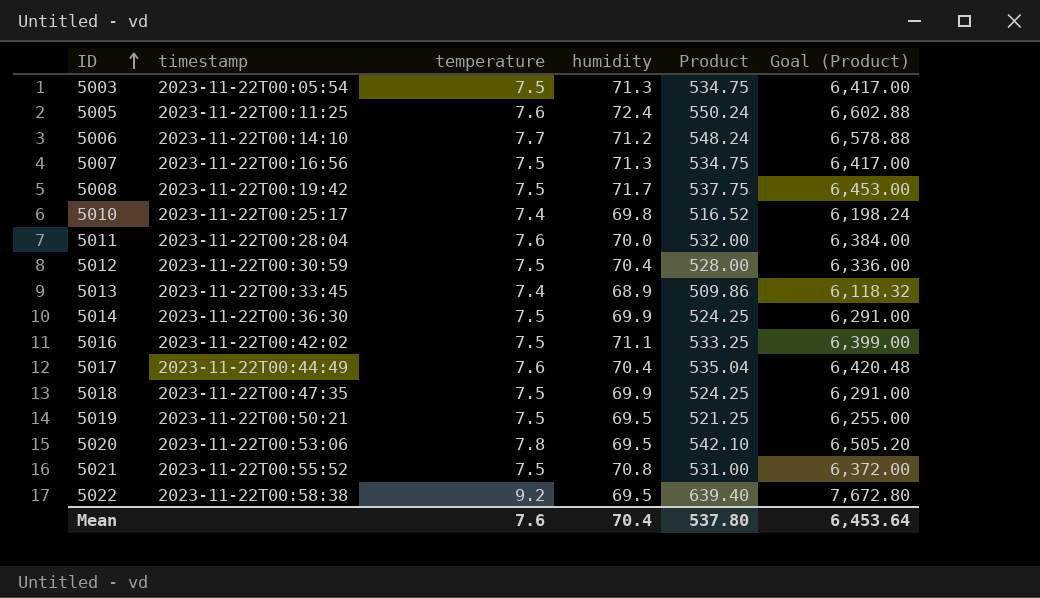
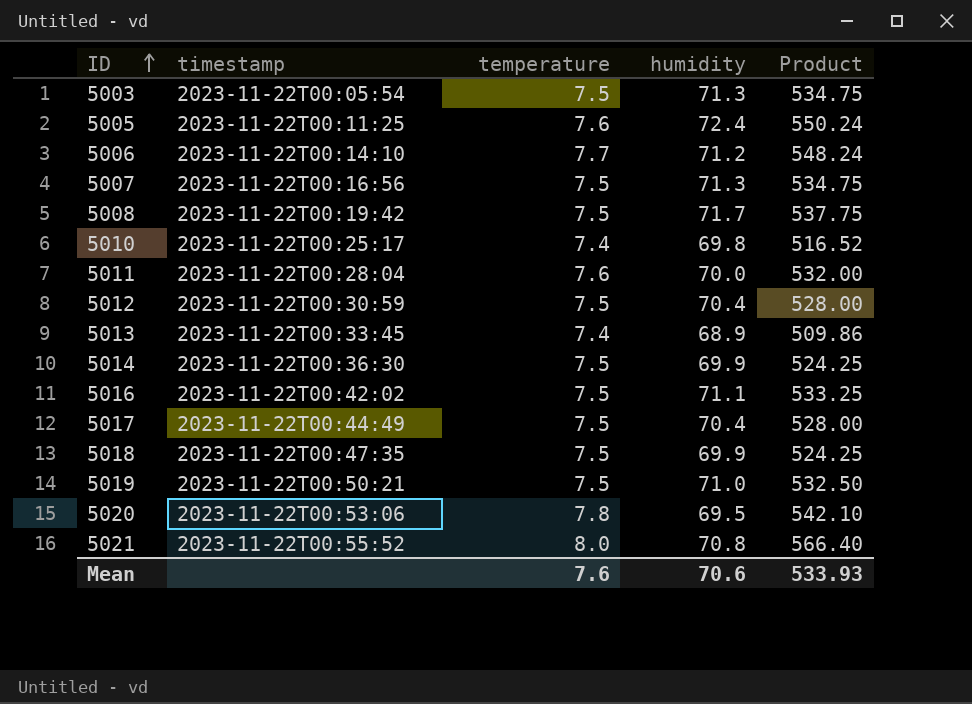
column Goal (Product) | formula: [Product] * 12 -> none
row 5022: 2023-11-22T00:58:38 | 9.2 | 69.5 | 639.40 | 7,672.80 -> none
5017 | temperature: 7.6 -> 7.5
5017 | Product: 535.04 -> 528.00
5019 | humidity: 69.5 -> 71.0
5019 | Product: 521.25 -> 532.50
5021 | temperature: 7.5 -> 8.0
5021 | Product: 531.00 -> 566.40
Mean | humidity: 70.4 -> 70.6
Mean | Product: 537.80 -> 533.93

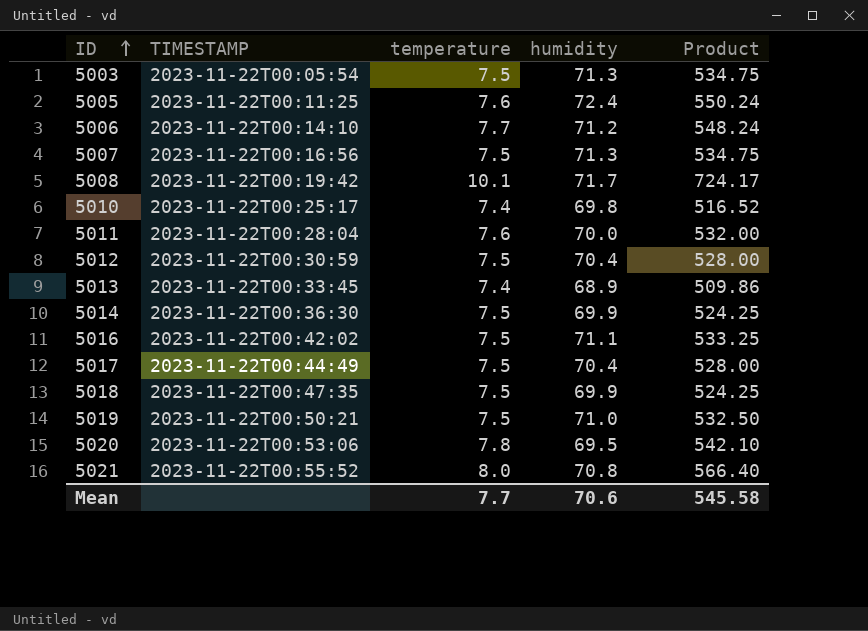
column name: timestamp -> TIMESTAMP
5008 | temperature: 7.5 -> 10.1
5008 | Product: 537.75 -> 724.17
Mean | temperature: 7.6 -> 7.7
Mean | Product: 533.93 -> 545.58

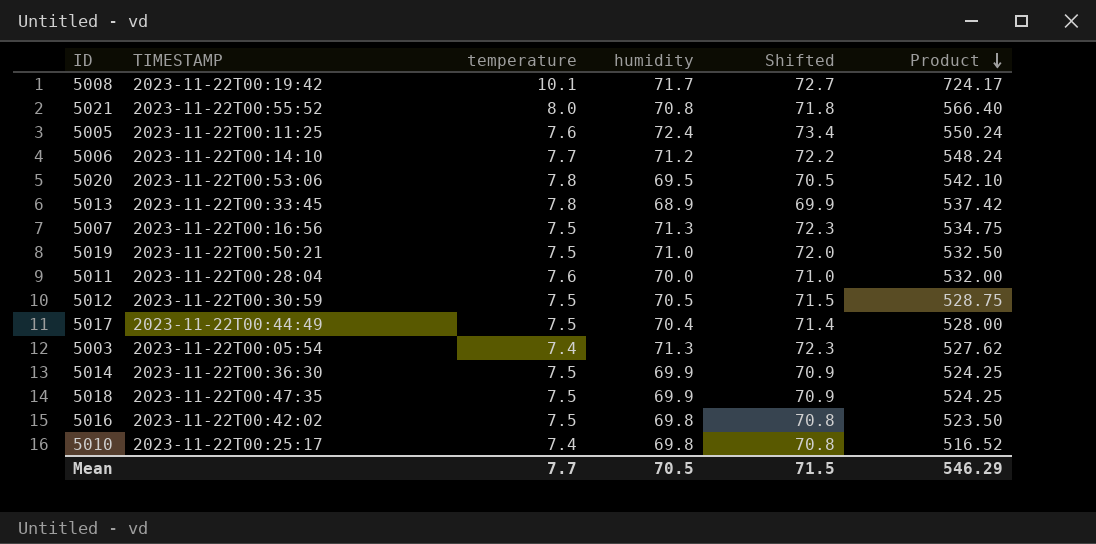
row order: ID ascending -> Product descending
column Shifted | formula: none -> [humidity] + 1
5013 | temperature: 7.4 -> 7.8
5013 | Product: 509.86 -> 537.42
5012 | humidity: 70.4 -> 70.5
5012 | Product: 528.00 -> 528.75
5003 | temperature: 7.5 -> 7.4
5003 | Product: 534.75 -> 527.62
5016 | humidity: 71.1 -> 69.8
5016 | Product: 533.25 -> 523.50
Mean | humidity: 70.6 -> 70.5
Mean | Product: 545.58 -> 546.29

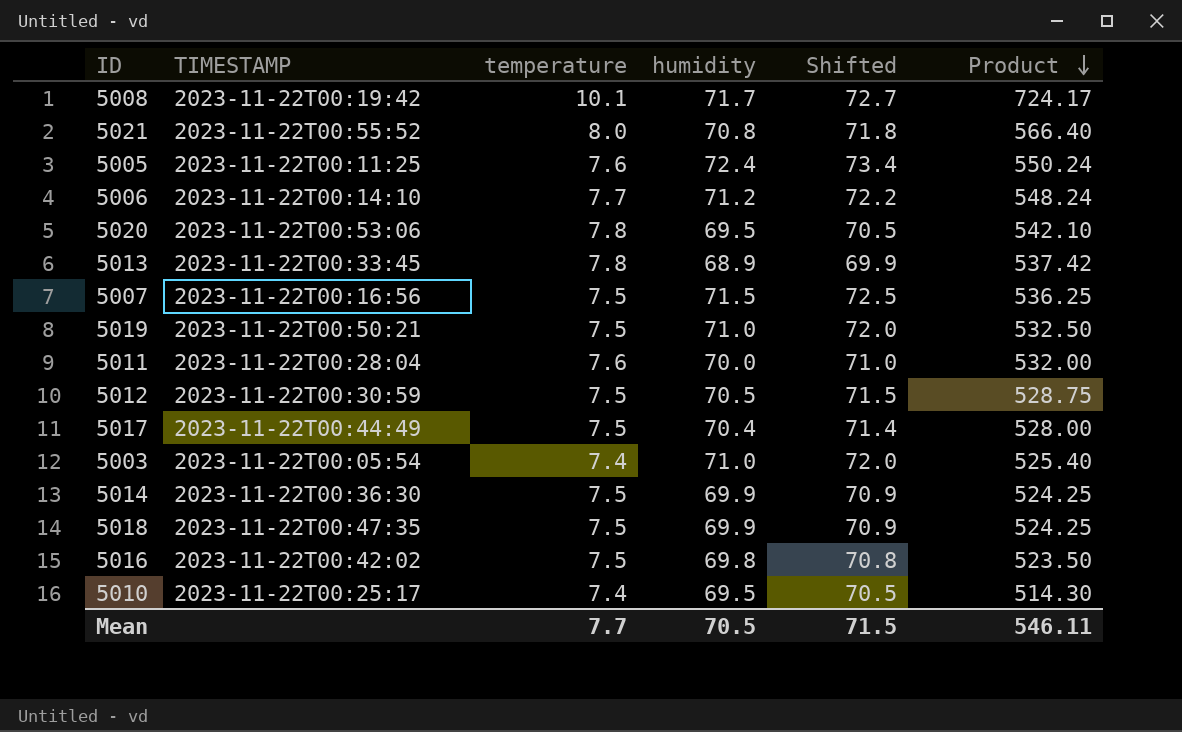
5007 | humidity: 71.3 -> 71.5
5007 | Shifted: 72.3 -> 72.5
5007 | Product: 534.75 -> 536.25
5003 | humidity: 71.3 -> 71.0
5003 | Shifted: 72.3 -> 72.0
5003 | Product: 527.62 -> 525.40
5010 | humidity: 69.8 -> 69.5
5010 | Shifted: 70.8 -> 70.5
5010 | Product: 516.52 -> 514.30
Mean | Product: 546.29 -> 546.11

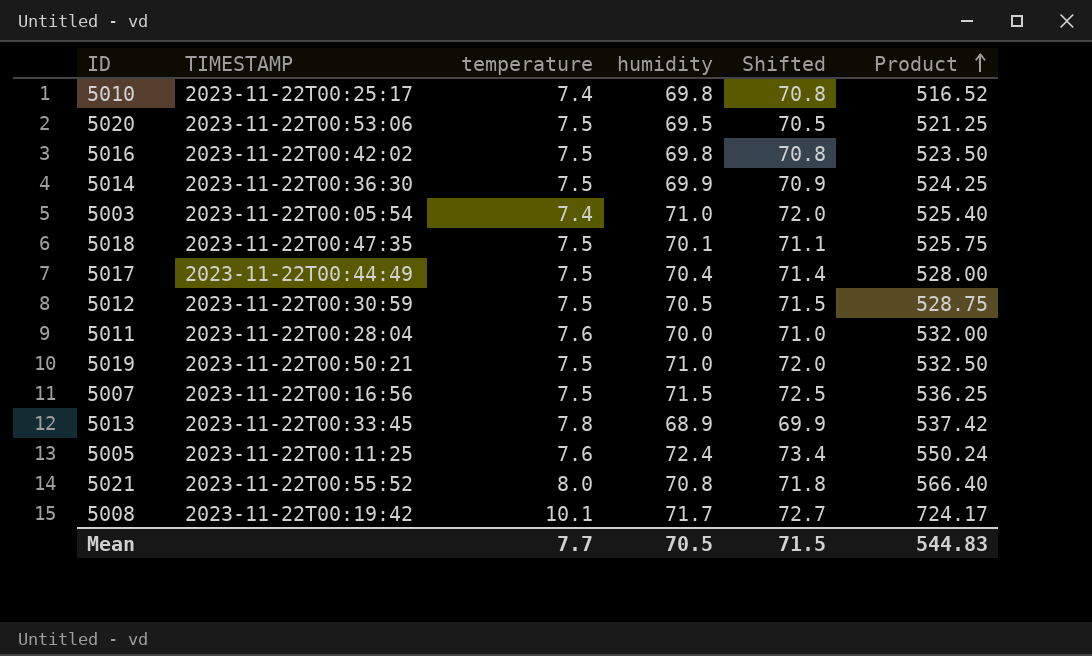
row order: Product descending -> Product ascending
row 5006: 2023-11-22T00:14:10 | 7.7 | 71.2 | 72.2 | 548.24 -> none
5010 | humidity: 69.5 -> 69.8
5010 | Shifted: 70.5 -> 70.8
5010 | Product: 514.30 -> 516.52
5020 | temperature: 7.8 -> 7.5
5020 | Product: 542.10 -> 521.25
5018 | humidity: 69.9 -> 70.1
5018 | Shifted: 70.9 -> 71.1
5018 | Product: 524.25 -> 525.75
Mean | Product: 546.11 -> 544.83

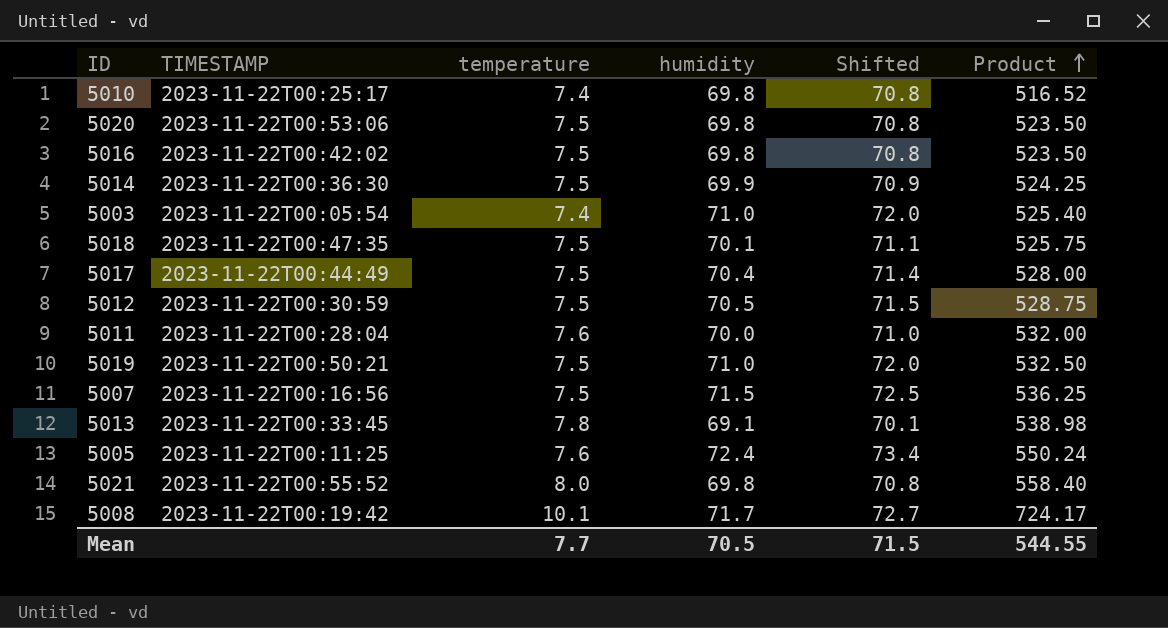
5020 | humidity: 69.5 -> 69.8
5020 | Shifted: 70.5 -> 70.8
5020 | Product: 521.25 -> 523.50
5013 | humidity: 68.9 -> 69.1
5013 | Shifted: 69.9 -> 70.1
5013 | Product: 537.42 -> 538.98
5021 | humidity: 70.8 -> 69.8
5021 | Shifted: 71.8 -> 70.8
5021 | Product: 566.40 -> 558.40
Mean | Product: 544.83 -> 544.55

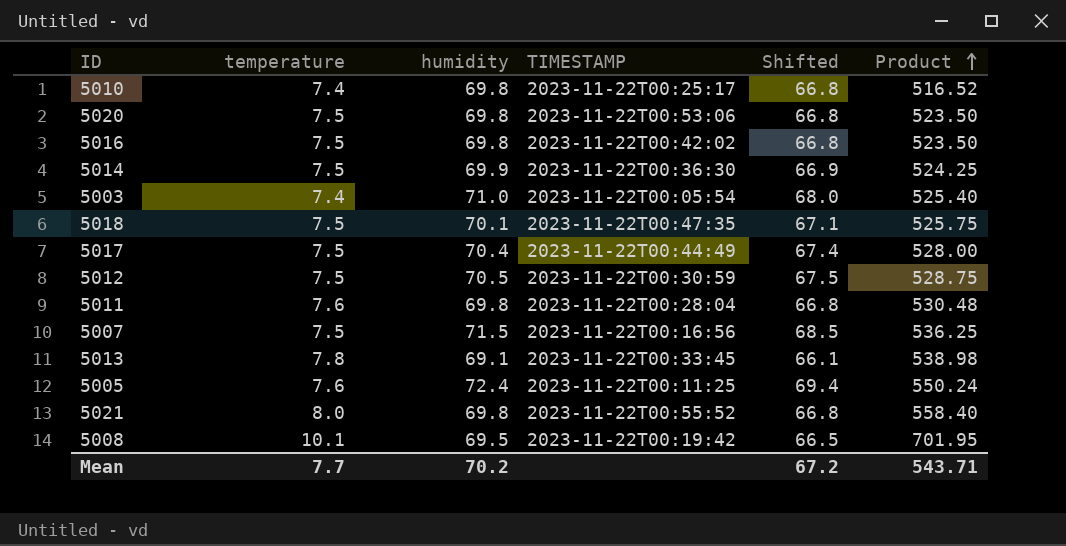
column TIMESTAMP | position: 2 -> 4
column Shifted | formula: [humidity] + 1 -> [humidity] - 3
row 5019: 2023-11-22T00:50:21 | 7.5 | 71.0 | 72.0 | 532.50 -> none
5011 | humidity: 70.0 -> 69.8
5011 | Product: 532.00 -> 530.48
5008 | humidity: 71.7 -> 69.5
5008 | Product: 724.17 -> 701.95
Mean | humidity: 70.5 -> 70.2
Mean | Shifted: 71.5 -> 67.2
Mean | Product: 544.55 -> 543.71

